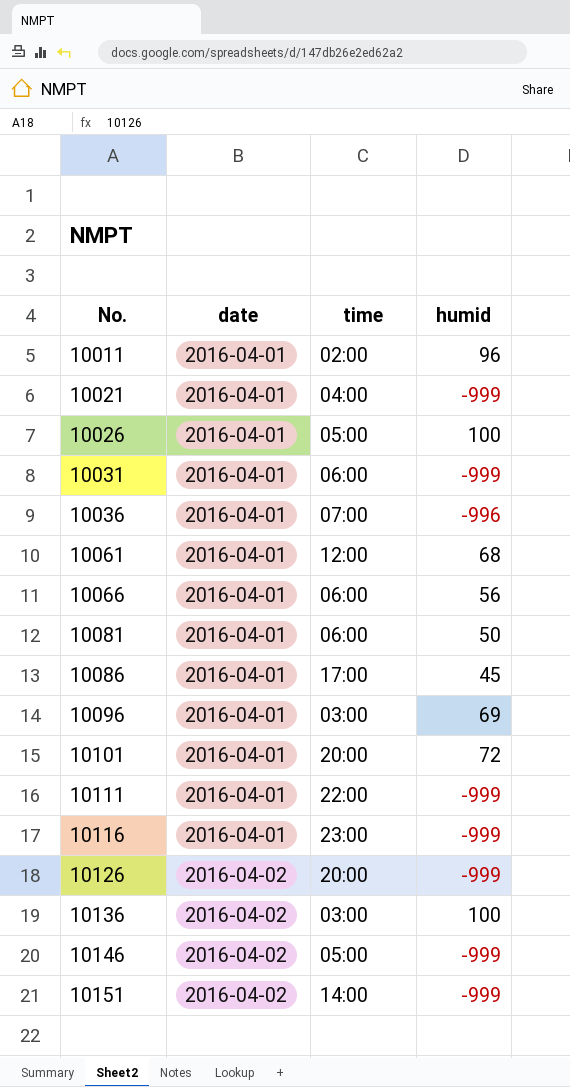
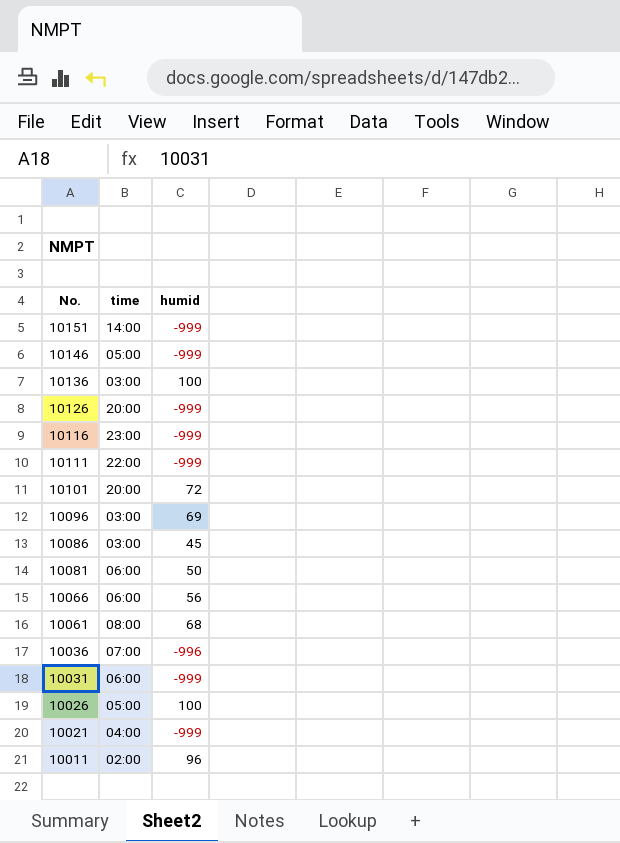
row order: No. ascending -> No. descending
column date | position: 2 -> none
10086 | time: 17:00 -> 03:00
10061 | time: 12:00 -> 08:00

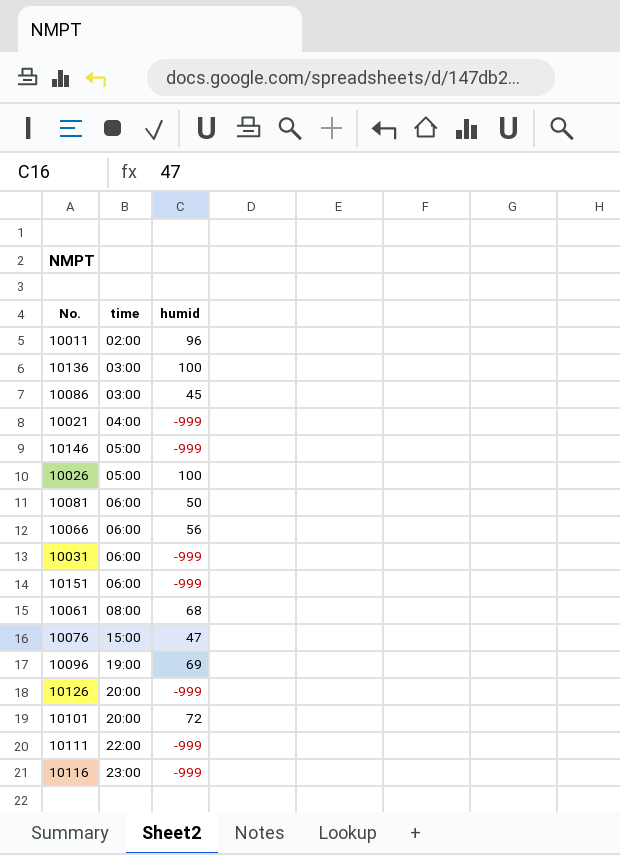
row order: No. descending -> time ascending
row 10036: 07:00 | -996 -> none
10151 | time: 14:00 -> 06:00
row 10076: none -> 15:00 | 47
10096 | time: 03:00 -> 19:00

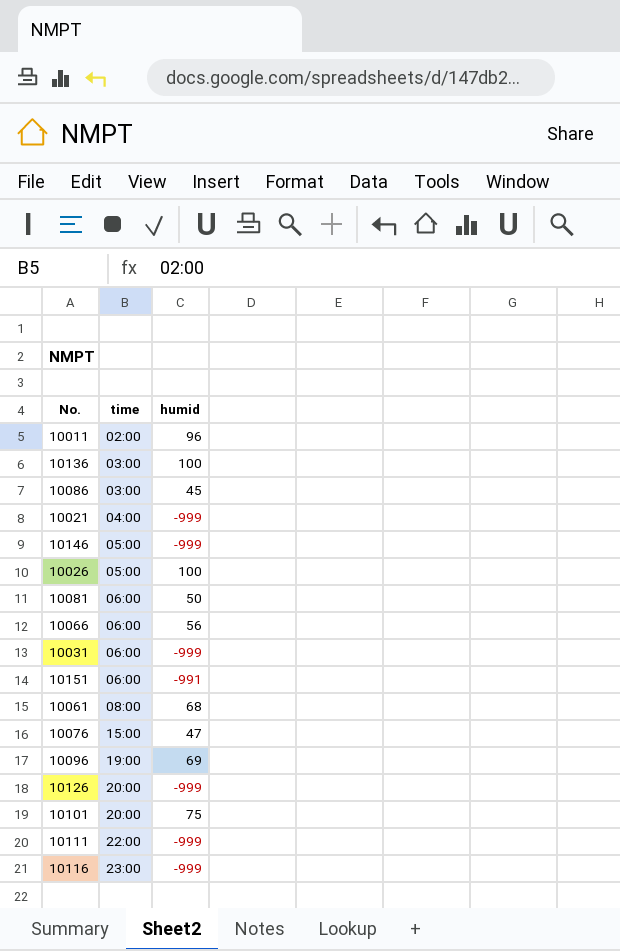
10151 | humid: -999 -> -991
10101 | humid: 72 -> 75

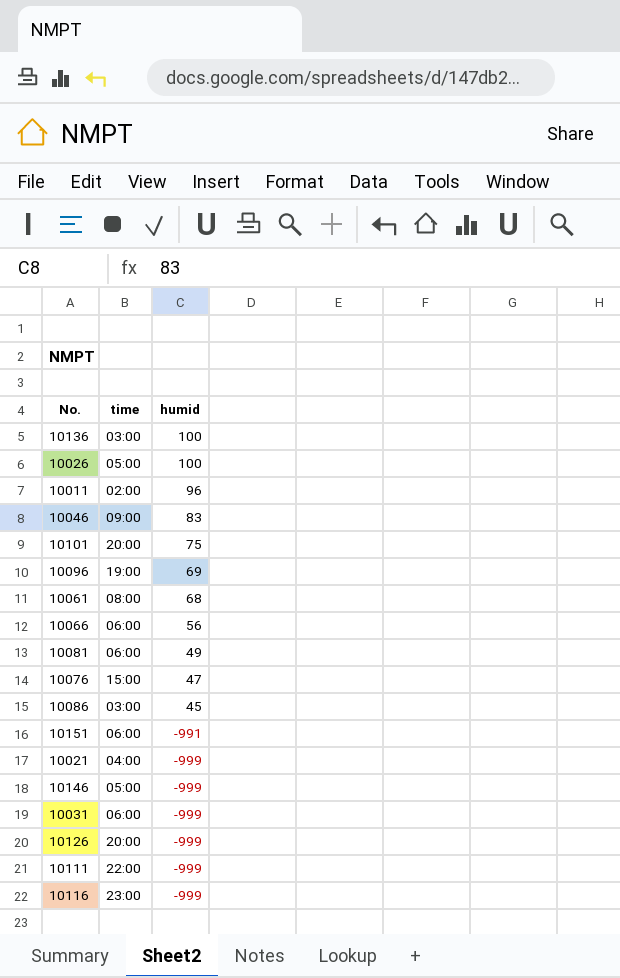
row order: time ascending -> humid descending
row 10046: none -> 09:00 | 83
10081 | humid: 50 -> 49

